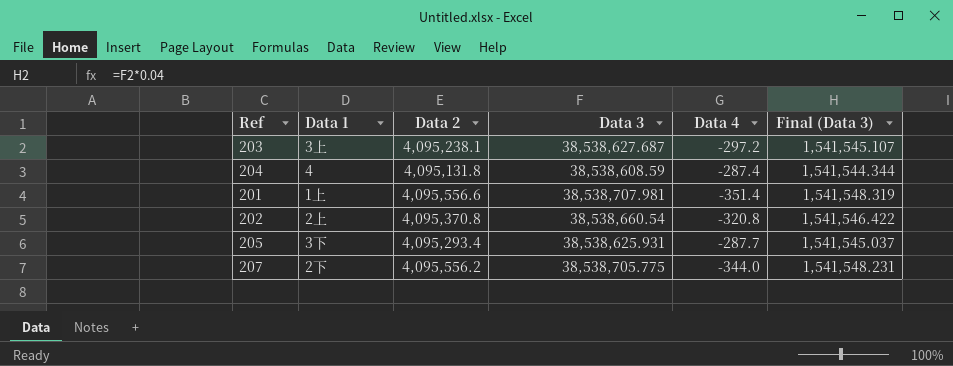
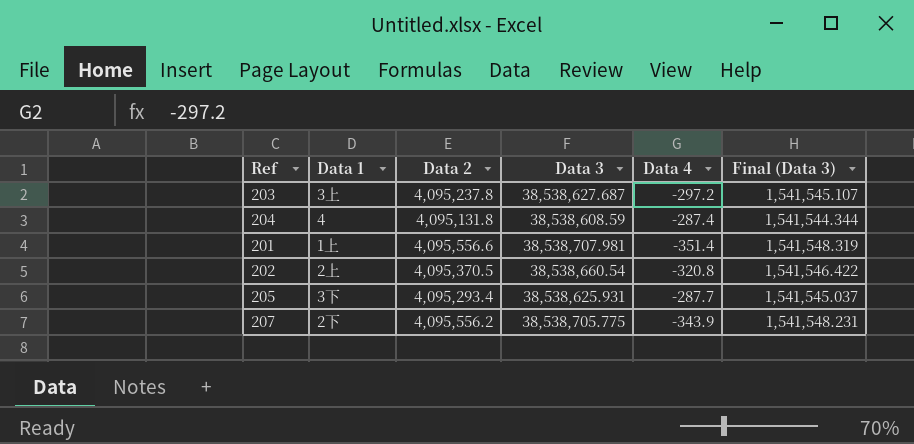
203 | Data 2: 4,095,238.1 -> 4,095,237.8
202 | Data 2: 4,095,370.8 -> 4,095,370.5
207 | Data 4: -344.0 -> -343.9

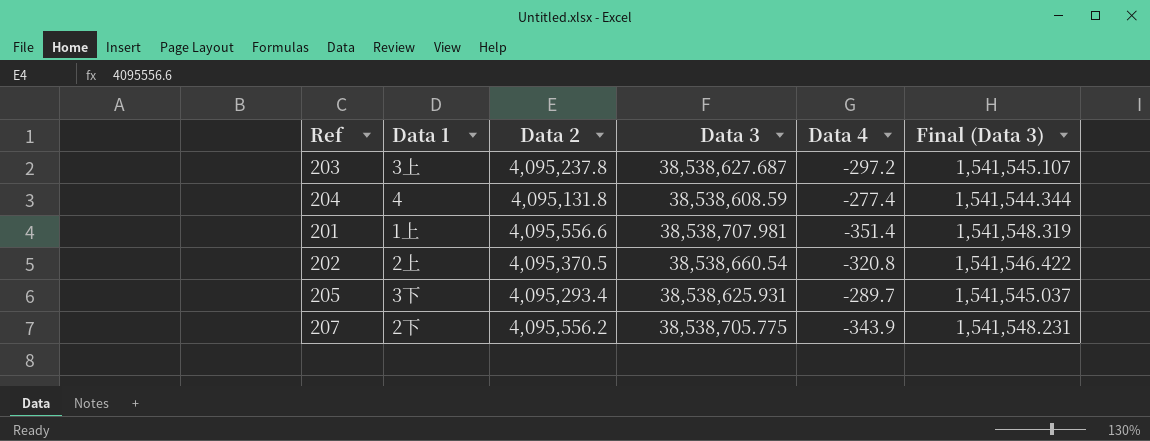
204 | Data 4: -287.4 -> -277.4
205 | Data 4: -287.7 -> -289.7

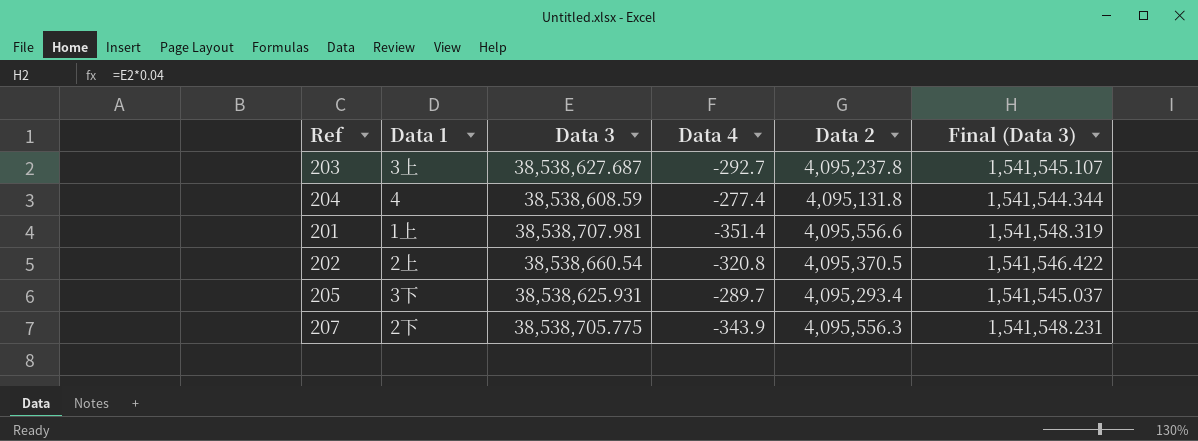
column Data 2 | position: 3 -> 5
203 | Data 4: -297.2 -> -292.7
207 | Data 2: 4,095,556.2 -> 4,095,556.3

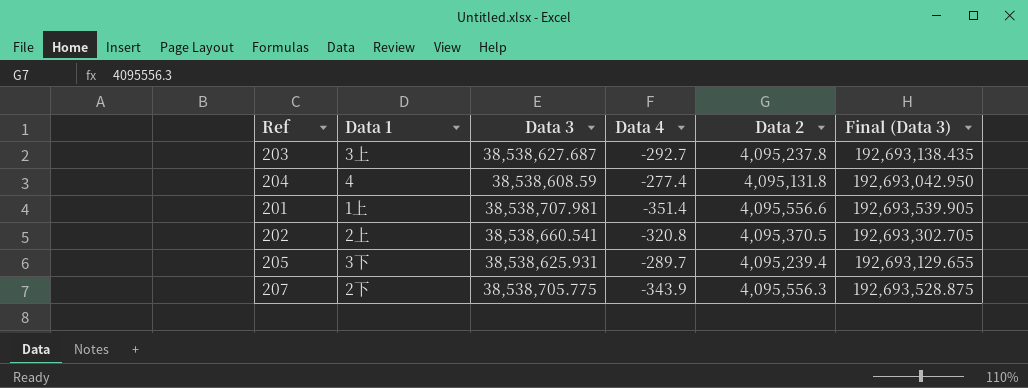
column Final (Data 3) | formula: [Data 3] * 0.04 -> [Data 3] * 5
202 | Data 3: 38,538,660.54 -> 38,538,660.541
205 | Data 2: 4,095,293.4 -> 4,095,239.4

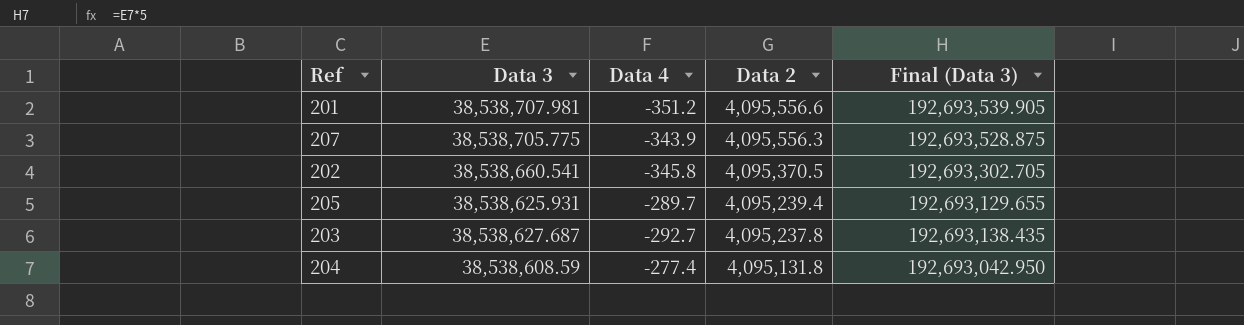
row order: none -> Data 2 descending
column Data 1 | position: 2 -> none
201 | Data 4: -351.4 -> -351.2
202 | Data 4: -320.8 -> -345.8

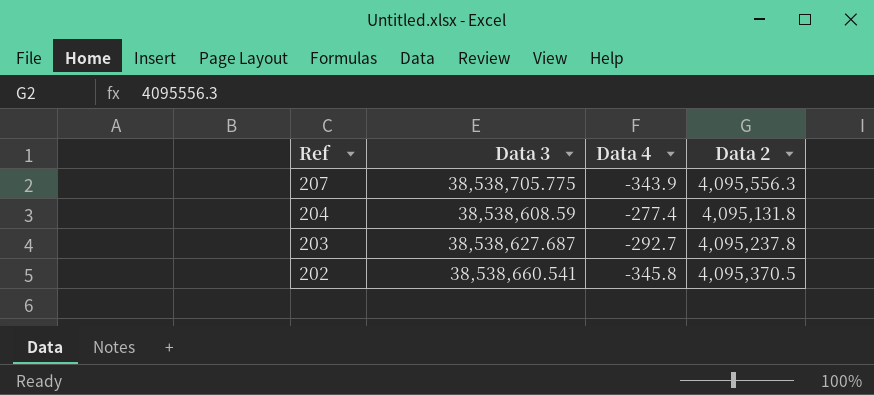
row order: Data 2 descending -> Ref descending
column Final (Data 3) | formula: [Data 3] * 5 -> none
row 201: 38,538,707.981 | -351.2 | 4,095,556.6 | 192,693,539.905 -> none
row 205: 38,538,625.931 | -289.7 | 4,095,239.4 | 192,693,129.655 -> none

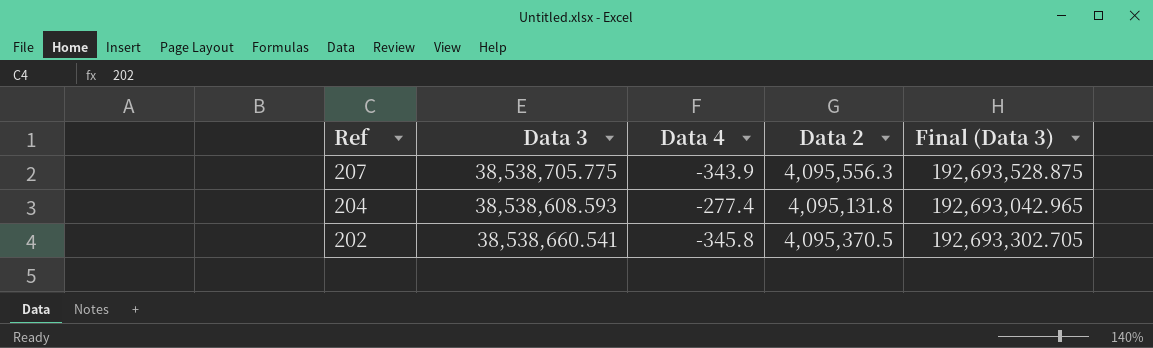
column Final (Data 3) | formula: none -> [Data 3] * 5
row 203: 38,538,627.687 | -292.7 | 4,095,237.8 -> none
204 | Data 3: 38,538,608.59 -> 38,538,608.593

